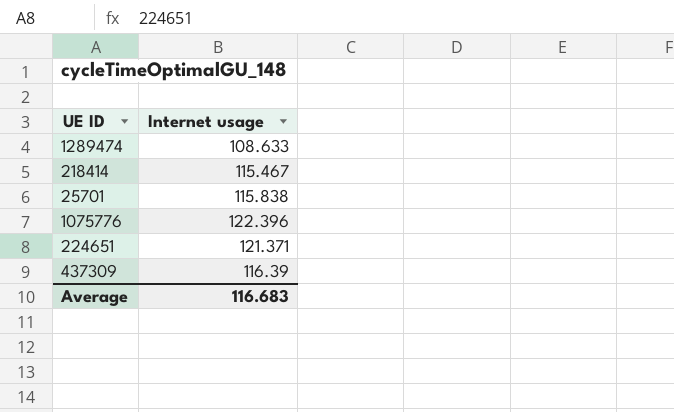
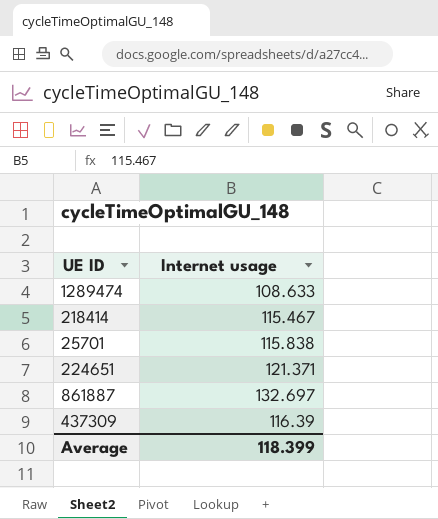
row 1075776: 122.396 -> none
row 861887: none -> 132.697
Average | Internet usage: 116.683 -> 118.399

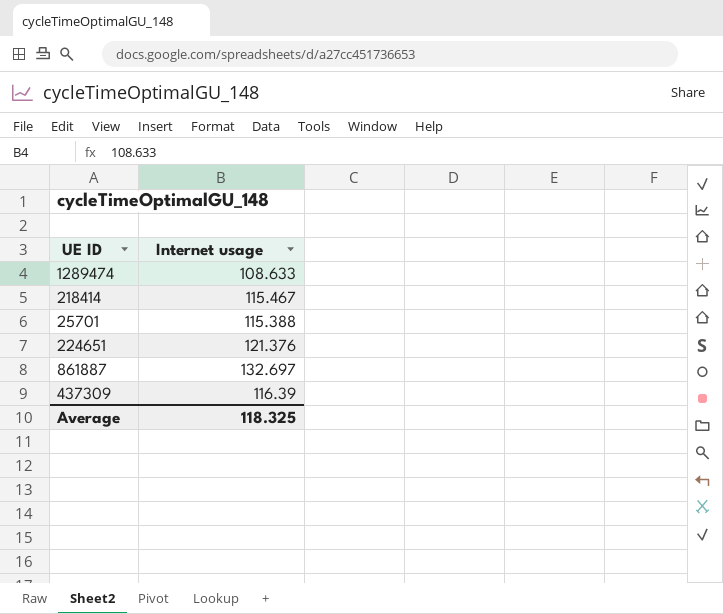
25701 | Internet usage: 115.838 -> 115.388
224651 | Internet usage: 121.371 -> 121.376
Average | Internet usage: 118.399 -> 118.325

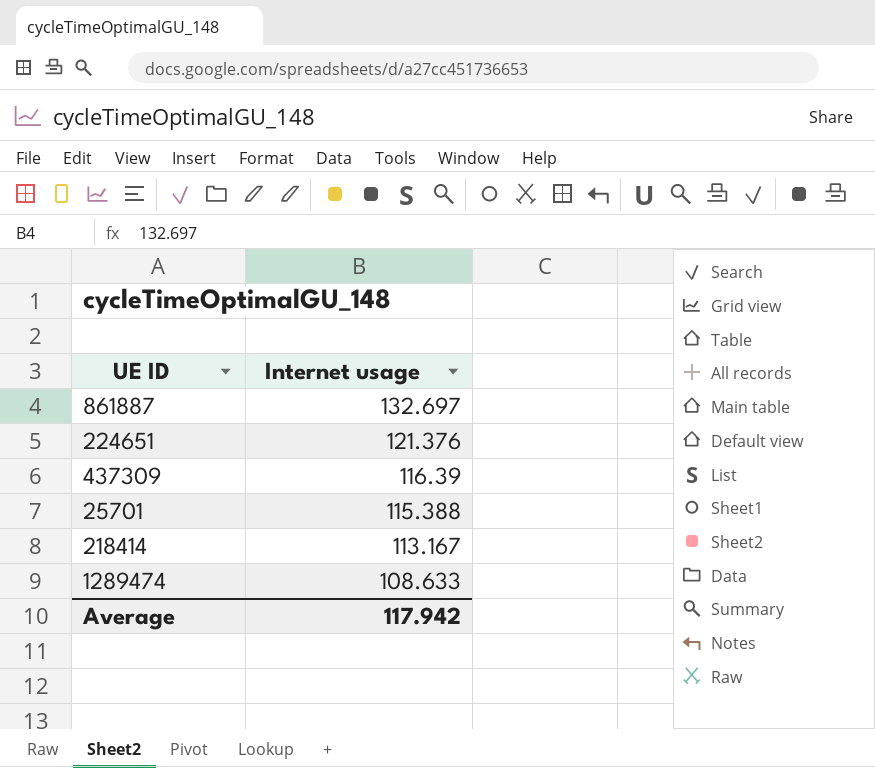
row order: none -> Internet usage descending
218414 | Internet usage: 115.467 -> 113.167
Average | Internet usage: 118.325 -> 117.942

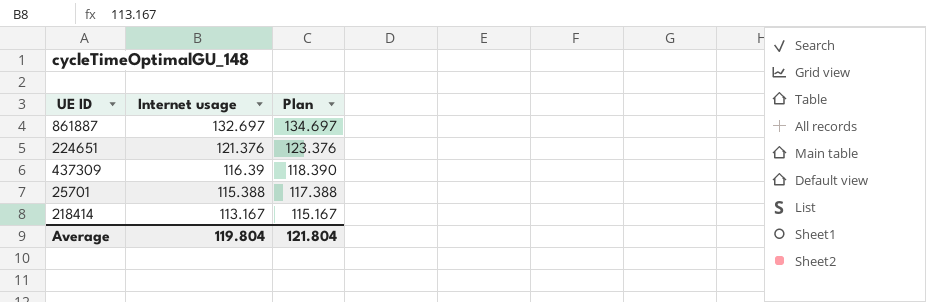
column Plan | formula: none -> [Internet usage] + 2
row 1289474: 108.633 -> none
Average | Internet usage: 117.942 -> 119.804

